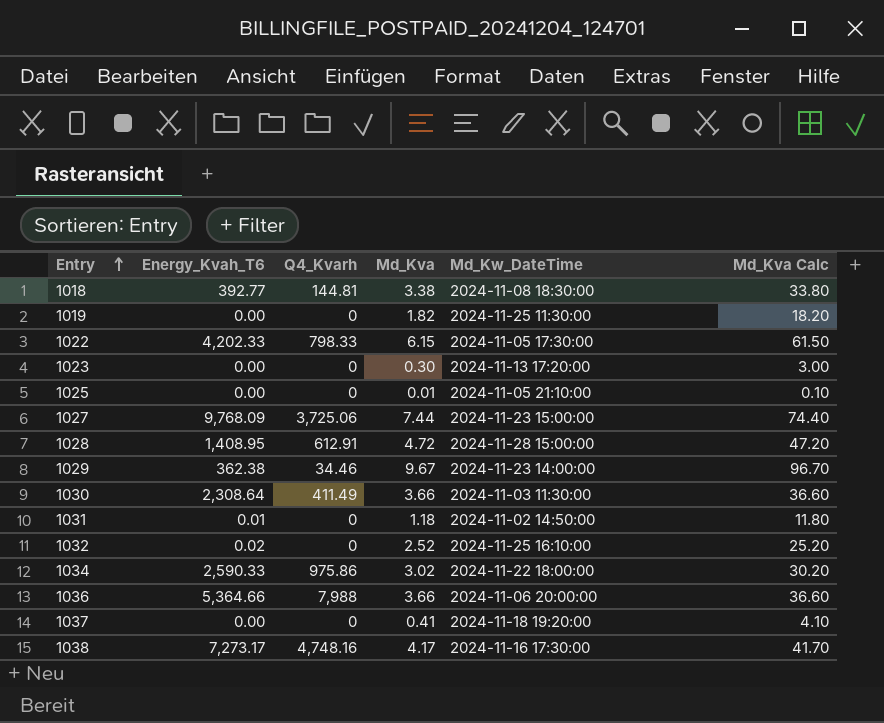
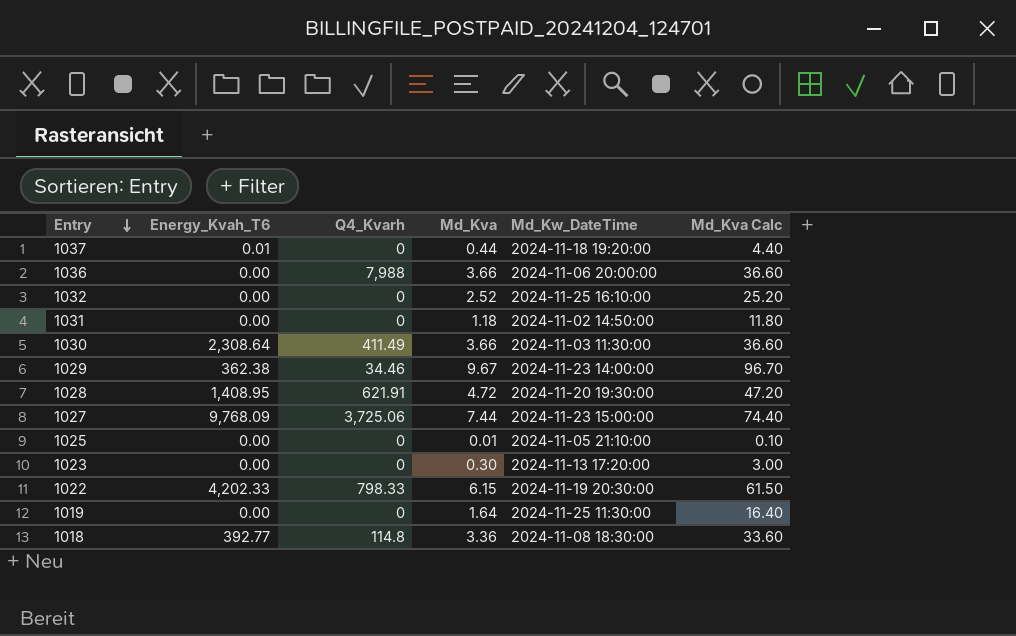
row order: Entry ascending -> Entry descending
row 1034: 2,590.33 | 975.86 | 3.02 | 2024-11-22 18:00:00 | 30.20 -> none
row 1038: 7,273.17 | 4,748.16 | 4.17 | 2024-11-16 17:30:00 | 41.70 -> none
1037 | Energy_Kvah_T6: 0.00 -> 0.01
1037 | Md_Kva: 0.41 -> 0.44
1037 | Md_Kva Calc: 4.10 -> 4.40
1036 | Energy_Kvah_T6: 5,364.66 -> 0.00
1032 | Energy_Kvah_T6: 0.02 -> 0.00
1031 | Energy_Kvah_T6: 0.01 -> 0.00
1028 | Q4_Kvarh: 612.91 -> 621.91
1028 | Md_Kw_DateTime: 2024-11-28 15:00:00 -> 2024-11-20 19:30:00
1022 | Md_Kw_DateTime: 2024-11-05 17:30:00 -> 2024-11-19 20:30:00
1019 | Md_Kva: 1.82 -> 1.64
1019 | Md_Kva Calc: 18.20 -> 16.40
1018 | Q4_Kvarh: 144.81 -> 114.8
1018 | Md_Kva: 3.38 -> 3.36
1018 | Md_Kva Calc: 33.80 -> 33.60

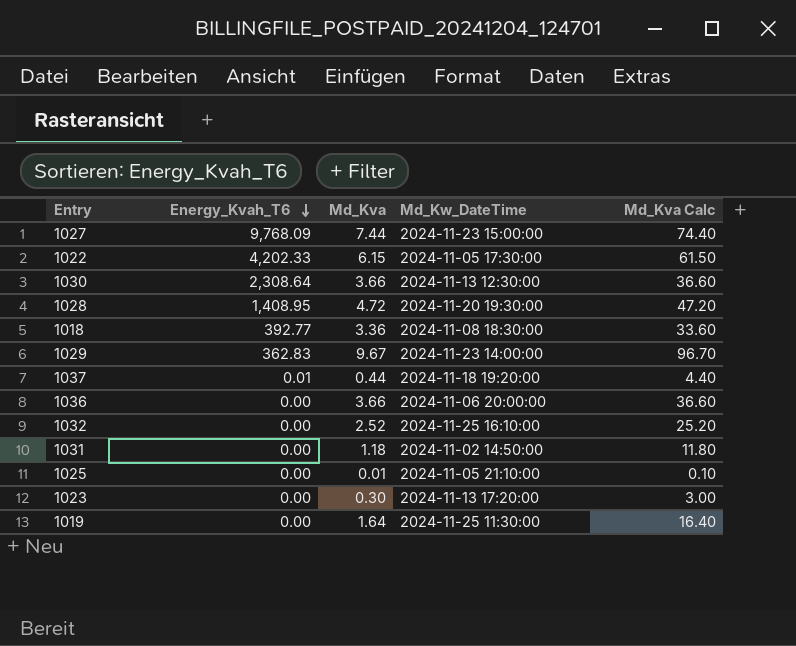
row order: Entry descending -> Energy_Kvah_T6 descending
column Q4_Kvarh | position: 3 -> none
1022 | Md_Kw_DateTime: 2024-11-19 20:30:00 -> 2024-11-05 17:30:00
1030 | Md_Kw_DateTime: 2024-11-03 11:30:00 -> 2024-11-13 12:30:00
1029 | Energy_Kvah_T6: 362.38 -> 362.83

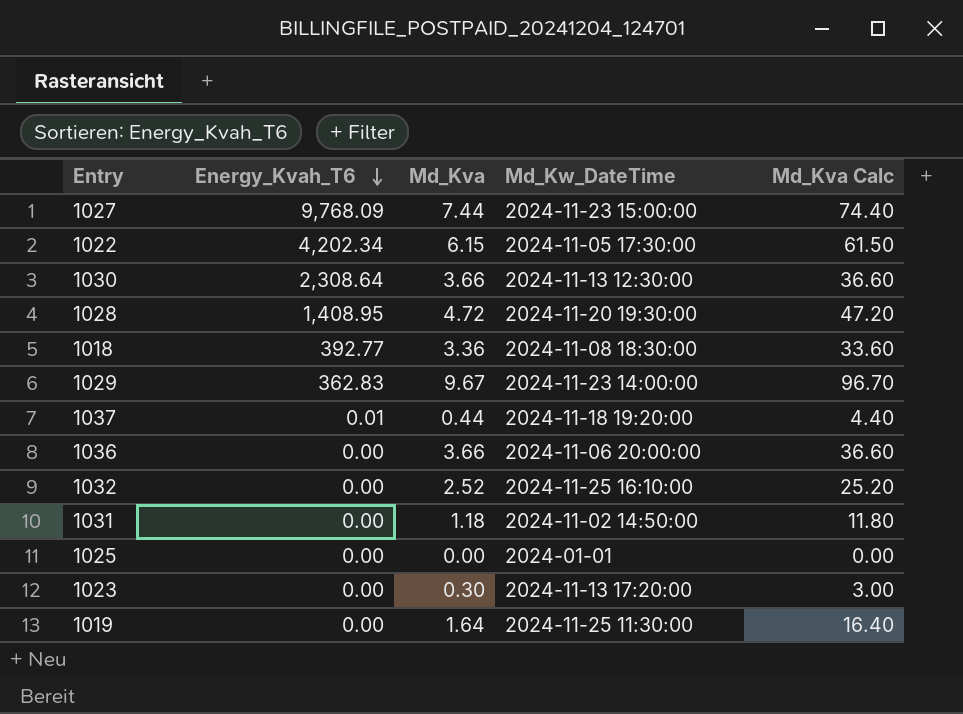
1022 | Energy_Kvah_T6: 4,202.33 -> 4,202.34
1025 | Md_Kva: 0.01 -> 0.00
1025 | Md_Kw_DateTime: 2024-11-05 21:10:00 -> 2024-01-01
1025 | Md_Kva Calc: 0.10 -> 0.00

